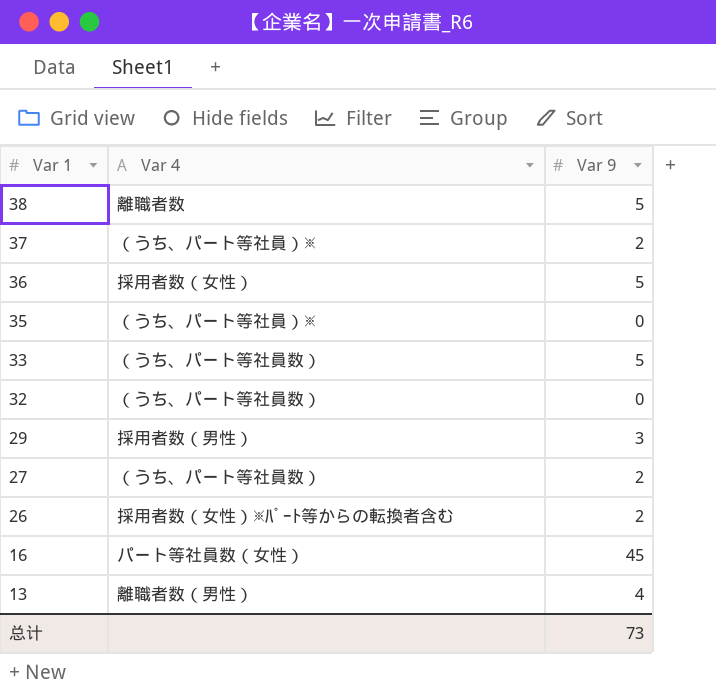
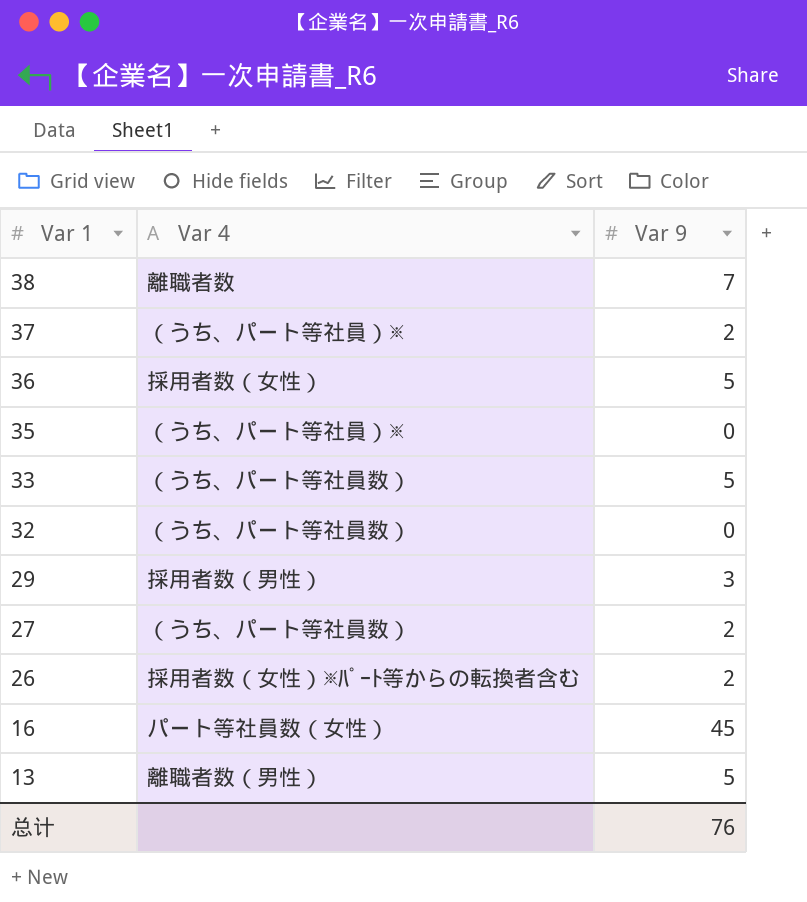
38 | Var 9: 5 -> 7
13 | Var 9: 4 -> 5
总计 | Var 9: 73 -> 76

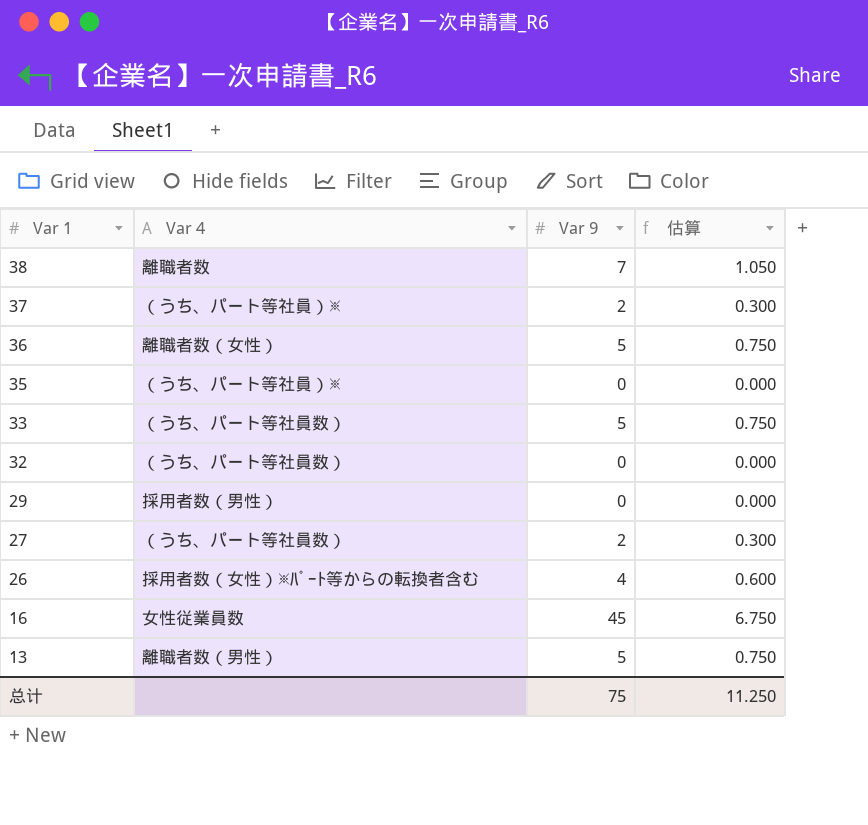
column 估算 | formula: none -> [Var 9] * 0.15
36 | Var 4: 採用者数（女性） -> 離職者数（女性）
29 | Var 9: 3 -> 0
26 | Var 9: 2 -> 4
16 | Var 4: パート等社員数（女性） -> 女性従業員数
总计 | Var 9: 76 -> 75

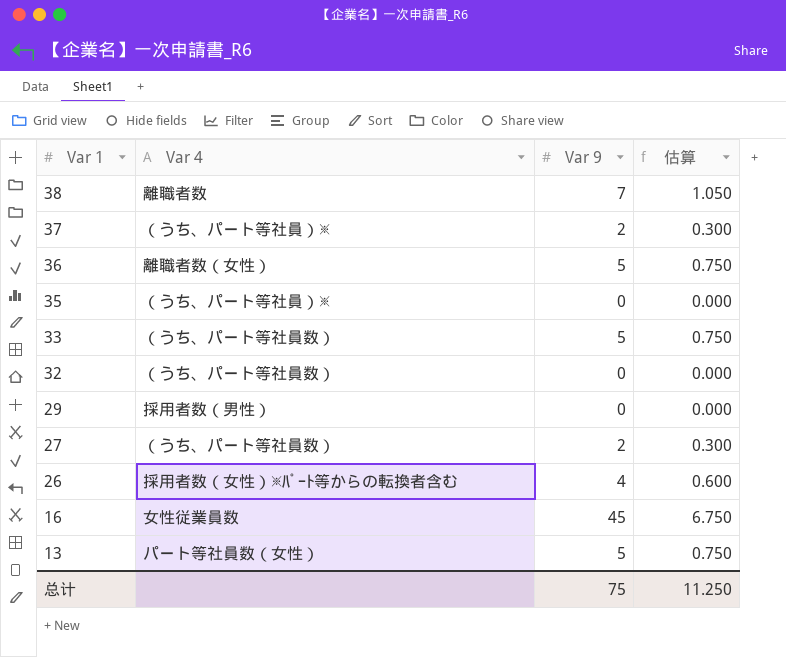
13 | Var 4: 離職者数（男性） -> パート等社員数（女性）

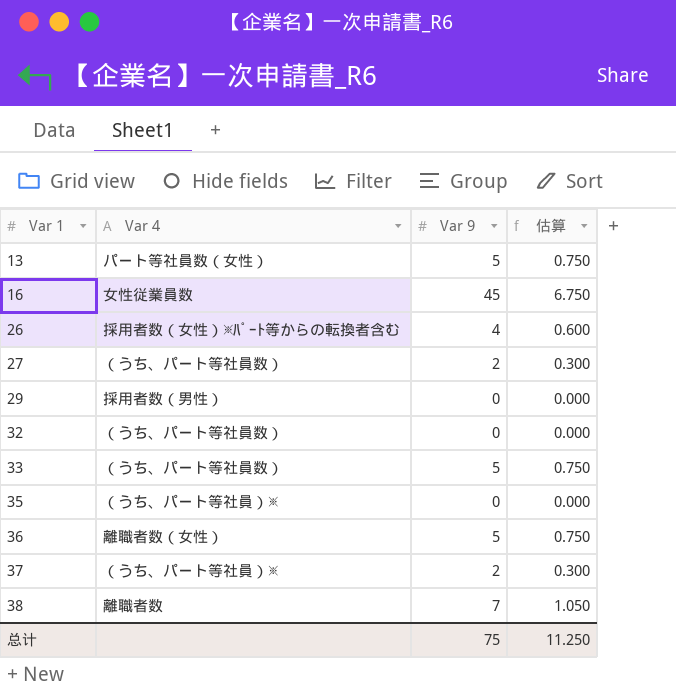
row order: Var 1 descending -> Var 1 ascending

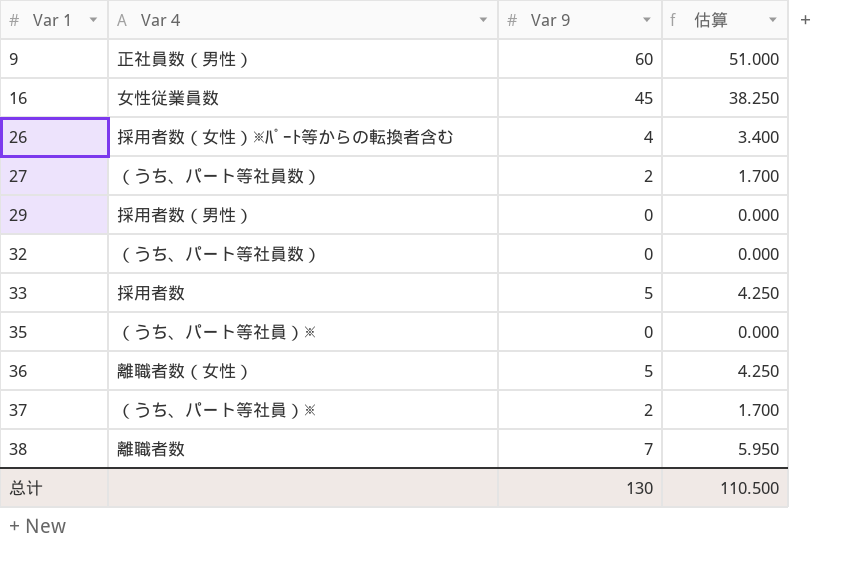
column 估算 | formula: [Var 9] * 0.15 -> [Var 9] * 0.85
row 13: パート等社員数（女性） | 5 | 0.750 -> none
row 9: none -> 正社員数（男性） | 60 | 51.000
33 | Var 4: （うち、パート等社員数） -> 採用者数
总计 | Var 9: 75 -> 130
总计 | 估算: 11.250 -> 110.500

